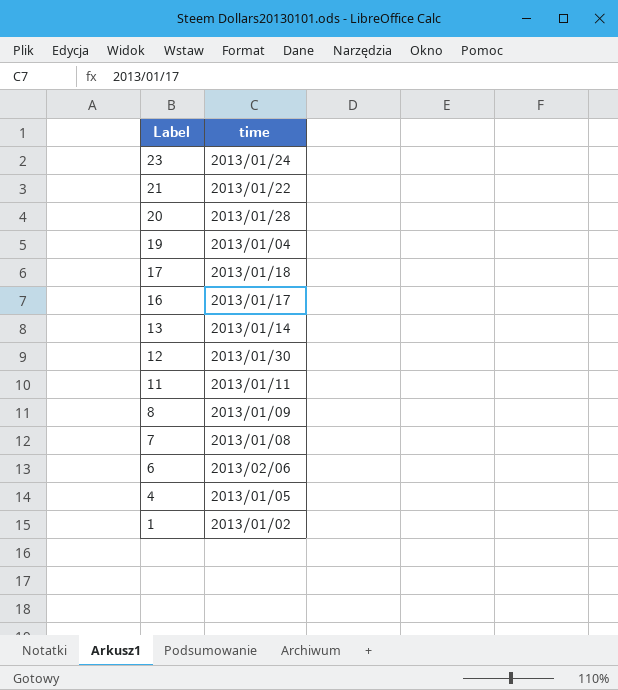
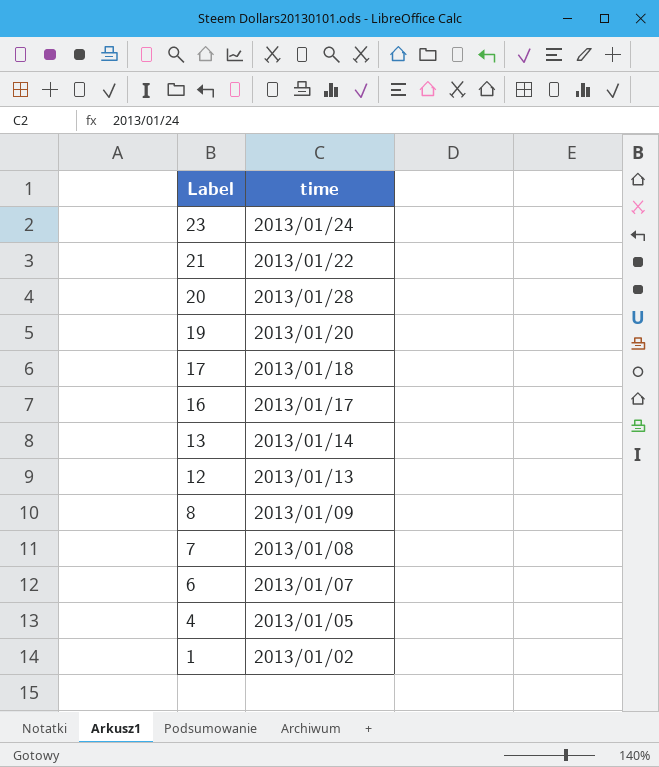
row 11: 2013/01/11 -> none
19 | time: 2013/01/04 -> 2013/01/20
12 | time: 2013/01/30 -> 2013/01/13
6 | time: 2013/02/06 -> 2013/01/07

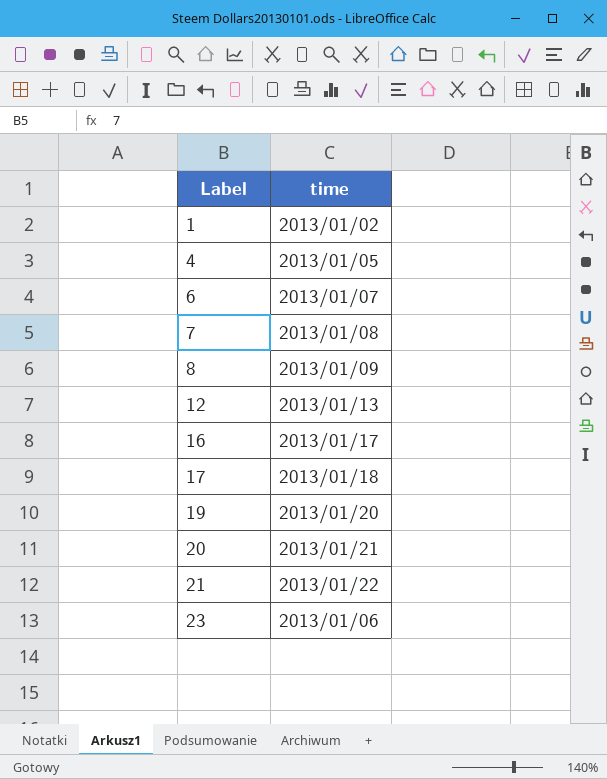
row order: Label descending -> Label ascending
row 13: 2013/01/14 -> none
20 | time: 2013/01/28 -> 2013/01/21
23 | time: 2013/01/24 -> 2013/01/06

